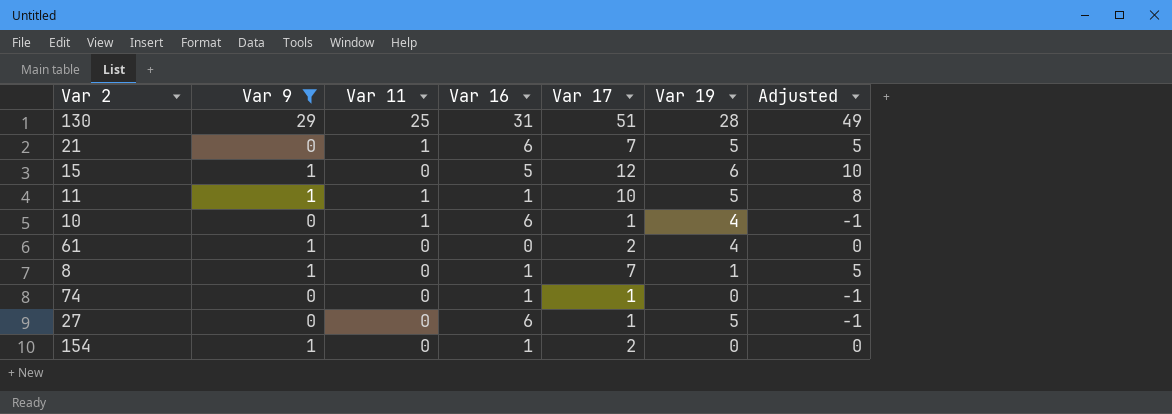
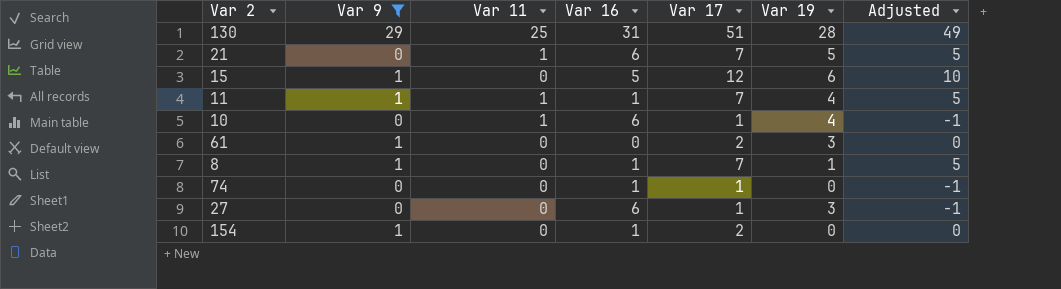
11 | Var 17: 10 -> 7
11 | Var 19: 5 -> 4
11 | Adjusted: 8 -> 5
61 | Var 19: 4 -> 3
27 | Var 19: 5 -> 3

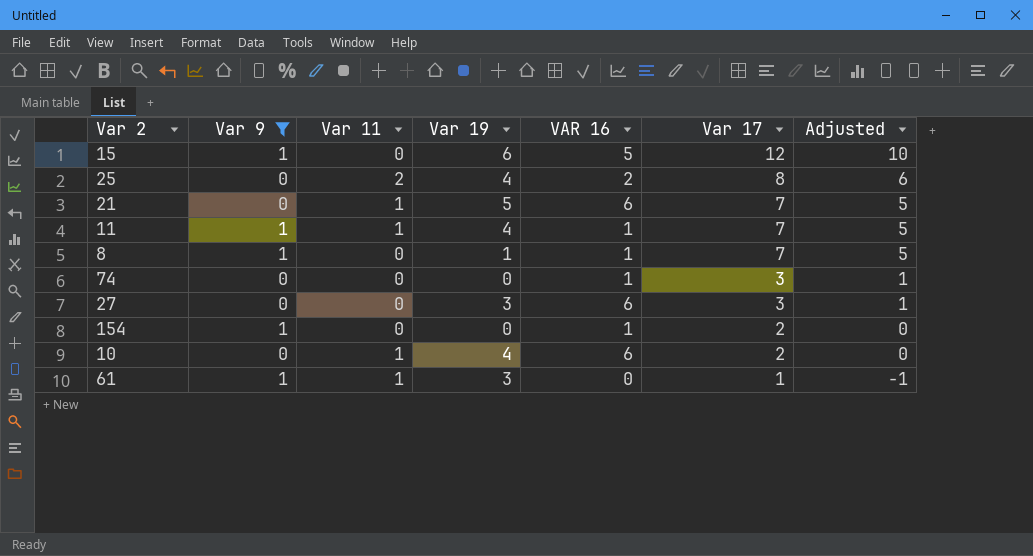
row order: none -> Var 17 descending
column Var 19 | position: 6 -> 4
column name: Var 16 -> VAR 16
row 130: 29 | 25 | 31 | 51 | 28 | 49 -> none
row 25: none -> 0 | 2 | 4 | 2 | 8 | 6
74 | Var 17: 1 -> 3
74 | Adjusted: -1 -> 1
27 | Var 17: 1 -> 3
27 | Adjusted: -1 -> 1
10 | Var 17: 1 -> 2
10 | Adjusted: -1 -> 0
61 | Var 11: 0 -> 1
61 | Var 17: 2 -> 1
61 | Adjusted: 0 -> -1

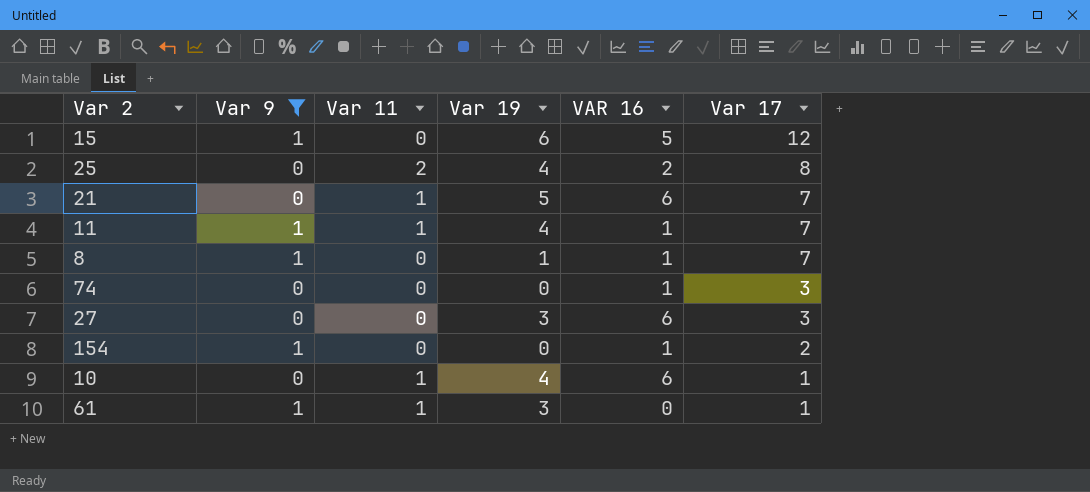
column Adjusted | formula: [Var 17] - 2 -> none
10 | Var 17: 2 -> 1

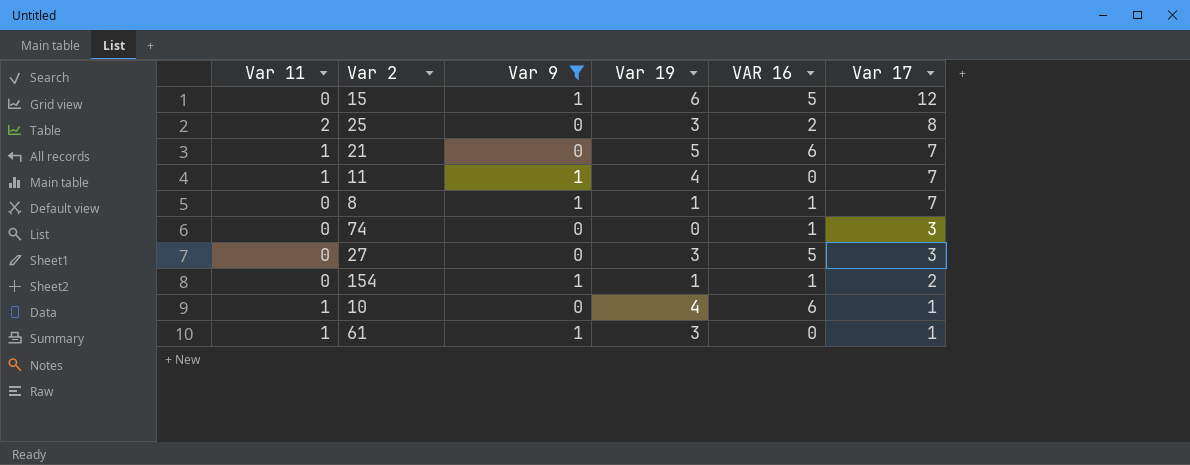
column Var 11 | position: 3 -> 1
25 | Var 19: 4 -> 3
11 | VAR 16: 1 -> 0
27 | VAR 16: 6 -> 5
154 | Var 19: 0 -> 1

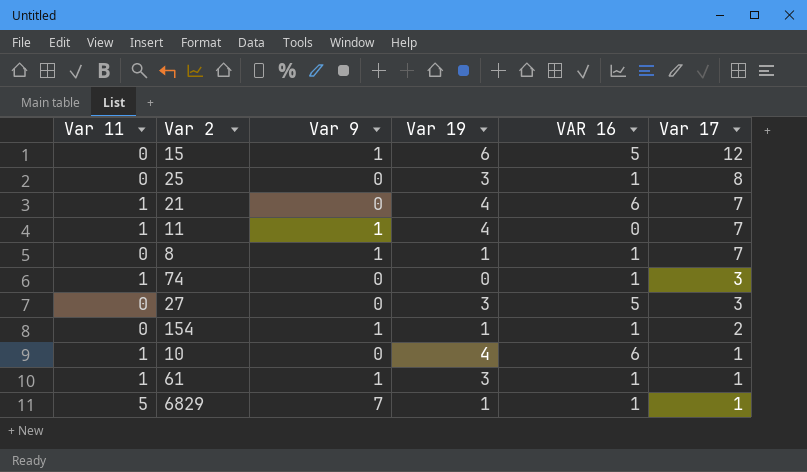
filter: Var 9 != 7 -> none
25 | Var 11: 2 -> 0
25 | VAR 16: 2 -> 1
21 | Var 19: 5 -> 4
74 | Var 11: 0 -> 1
61 | VAR 16: 0 -> 1

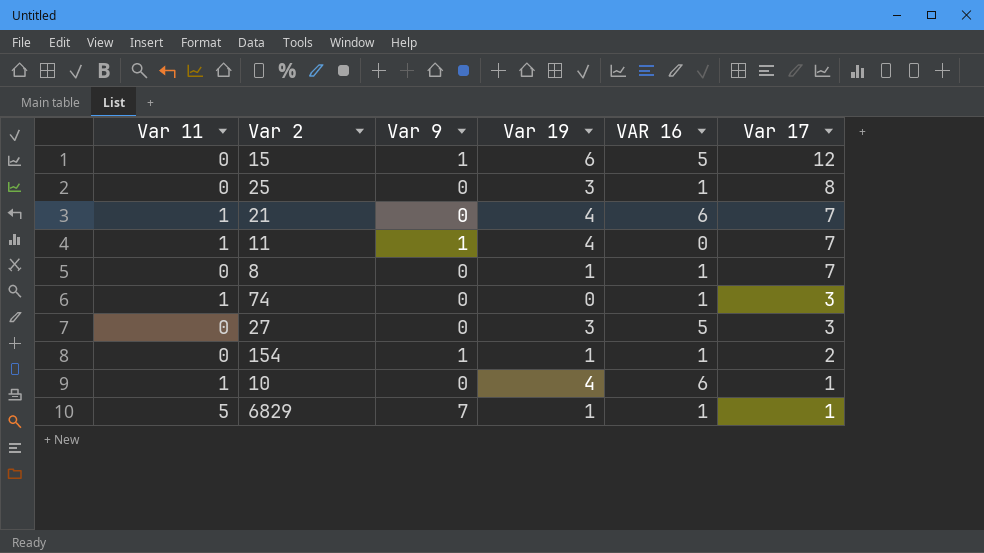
row 61: 1 | 1 | 3 | 1 | 1 -> none
8 | Var 9: 1 -> 0

